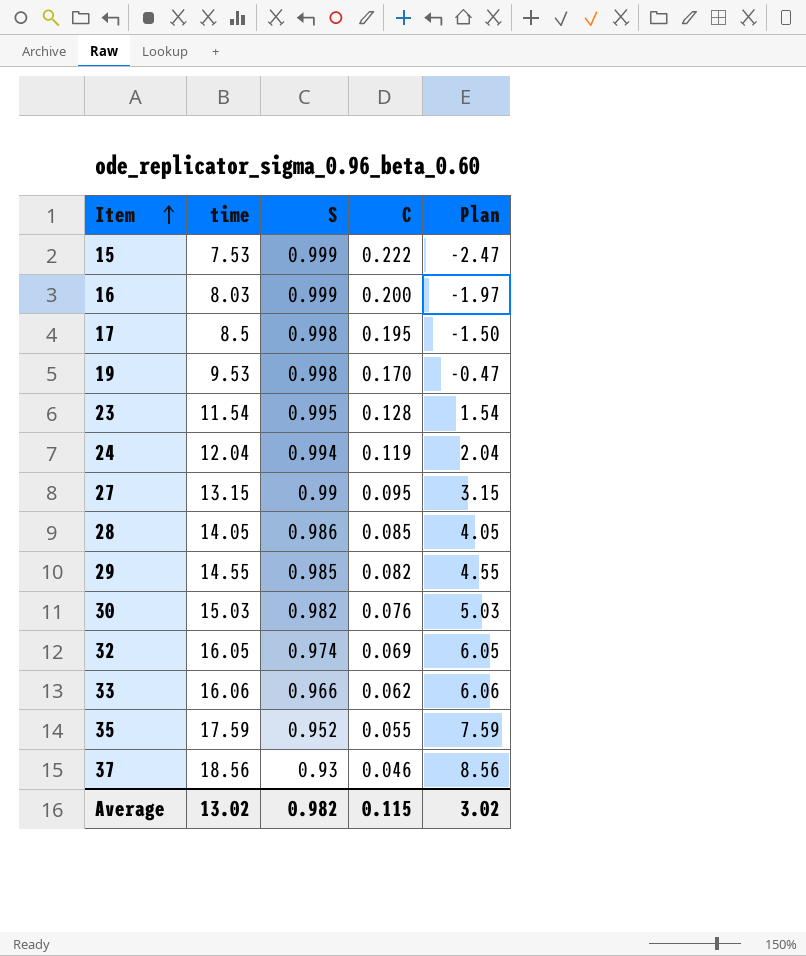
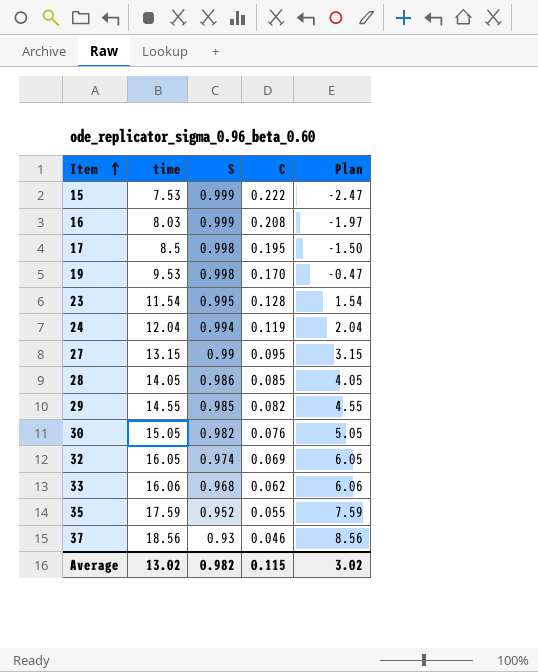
16 | C: 0.200 -> 0.208
30 | time: 15.03 -> 15.05
30 | Plan: 5.03 -> 5.05
33 | S: 0.966 -> 0.968

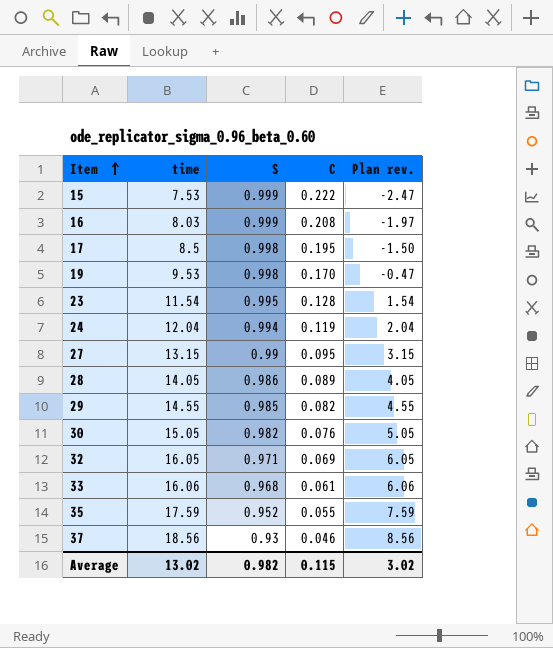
column name: Plan -> Plan rev.
28 | C: 0.085 -> 0.089
32 | S: 0.974 -> 0.971
33 | C: 0.062 -> 0.061

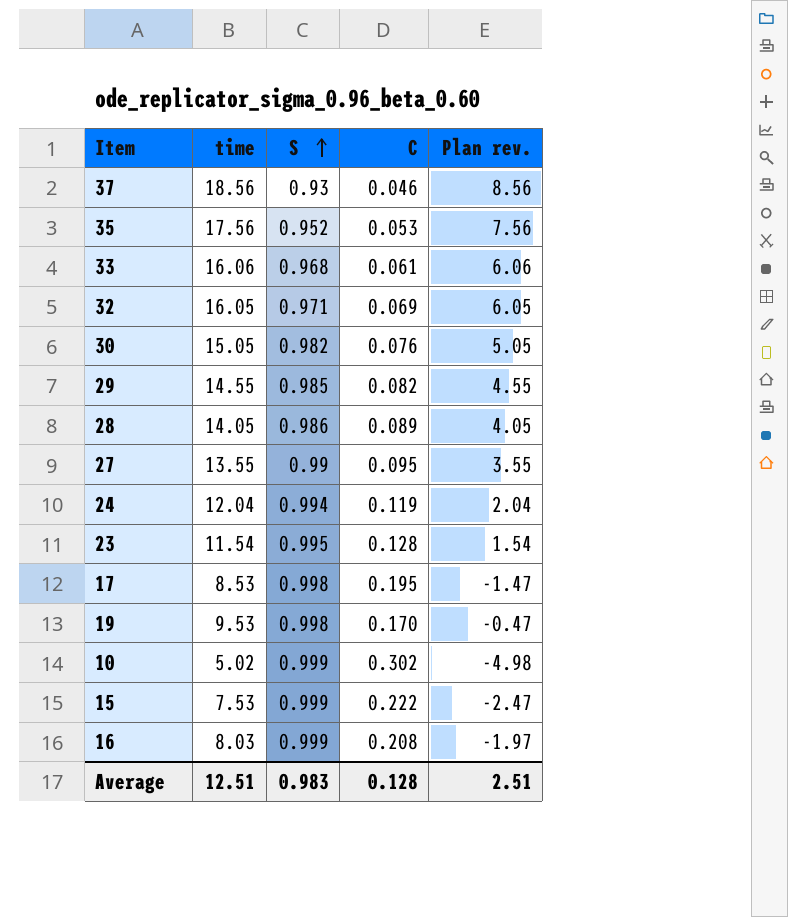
row order: Item ascending -> S ascending
35 | time: 17.59 -> 17.56
35 | C: 0.055 -> 0.053
35 | Plan rev.: 7.59 -> 7.56
27 | time: 13.15 -> 13.55
27 | Plan rev.: 3.15 -> 3.55
17 | time: 8.5 -> 8.53
17 | Plan rev.: -1.50 -> -1.47
row 10: none -> 5.02 | 0.999 | 0.302 | -4.98
Average | time: 13.02 -> 12.51
Average | S: 0.982 -> 0.983
Average | C: 0.115 -> 0.128
Average | Plan rev.: 3.02 -> 2.51

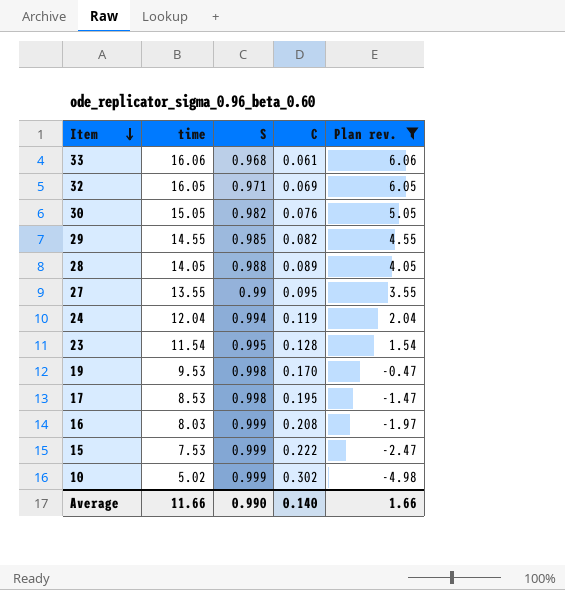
filter: none -> Plan rev. <= 6.06
row order: S ascending -> Item descending
28 | S: 0.986 -> 0.988
Average | time: 12.51 -> 11.66
Average | S: 0.983 -> 0.990
Average | C: 0.128 -> 0.140
Average | Plan rev.: 2.51 -> 1.66

